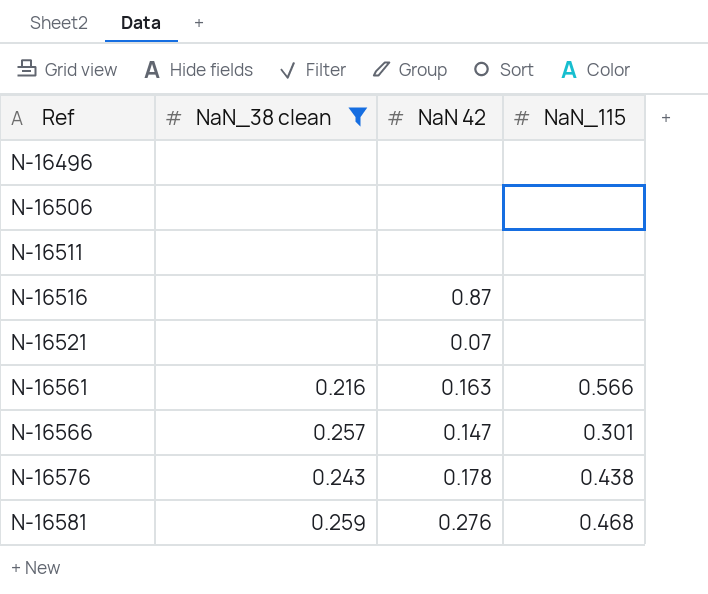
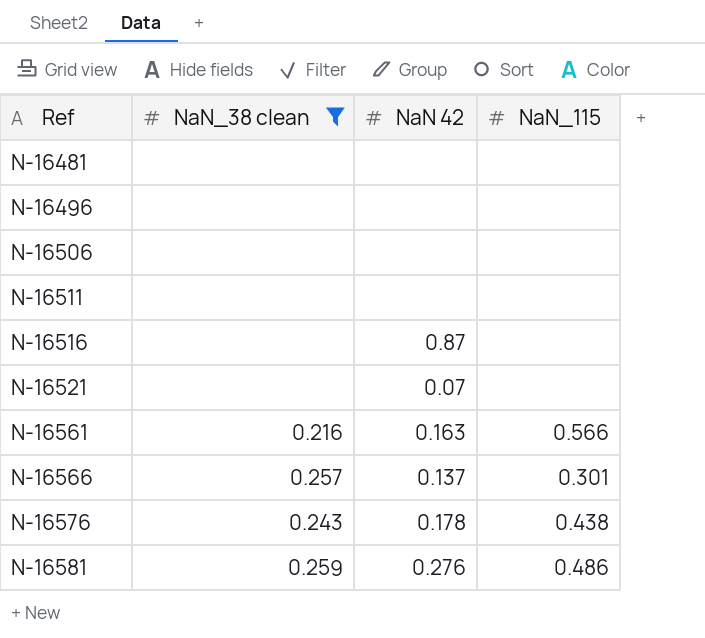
row N-16481: none -> none | none | none
N-16566 | NaN 42: 0.147 -> 0.137
N-16581 | NaN_115: 0.468 -> 0.486

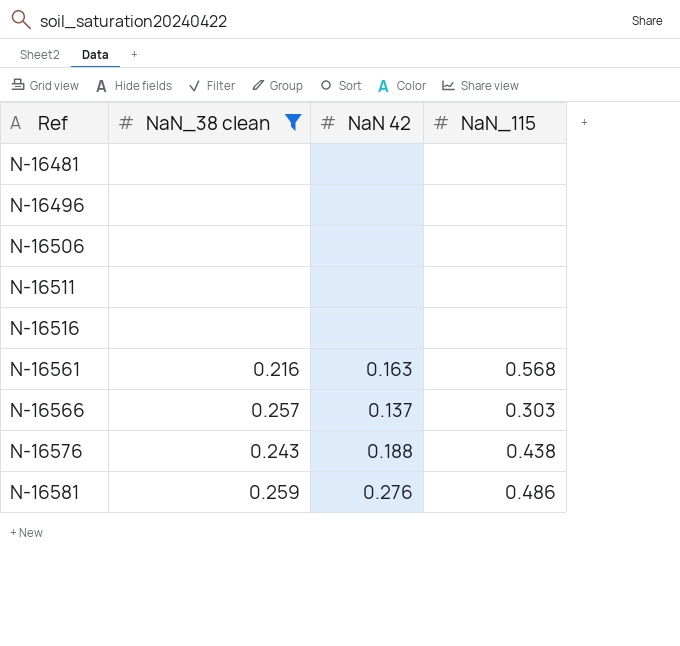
row N-16521: none | 0.07 | none -> none
N-16516 | NaN 42: 0.87 -> none
N-16561 | NaN_115: 0.566 -> 0.568
N-16566 | NaN_115: 0.301 -> 0.303
N-16576 | NaN 42: 0.178 -> 0.188

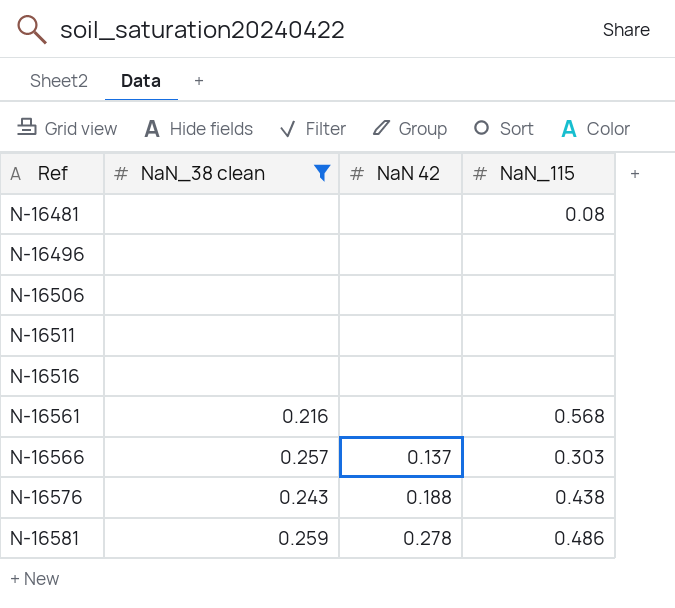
N-16481 | NaN_115: none -> 0.08
N-16561 | NaN 42: 0.163 -> none
N-16581 | NaN 42: 0.276 -> 0.278

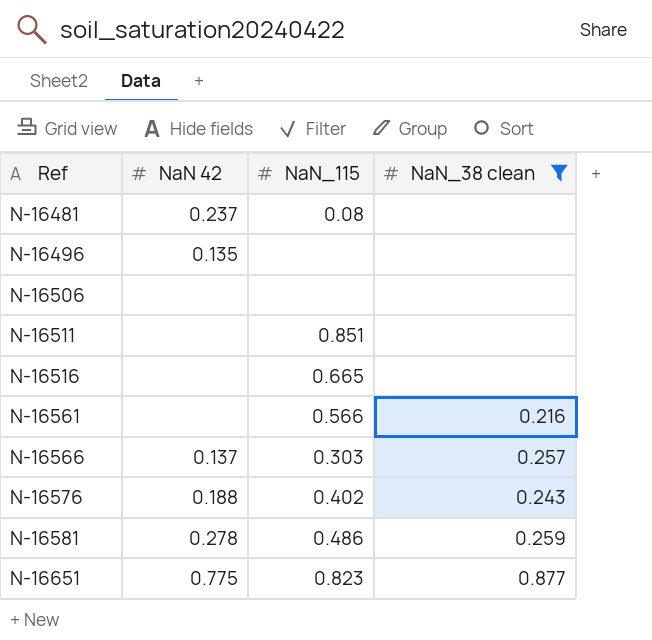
column NaN_38 clean | position: 2 -> 4
N-16481 | NaN 42: none -> 0.237
N-16496 | NaN 42: none -> 0.135
N-16511 | NaN_115: none -> 0.851
N-16516 | NaN_115: none -> 0.665
N-16561 | NaN_115: 0.568 -> 0.566
N-16576 | NaN_115: 0.438 -> 0.402
row N-16651: none -> 0.775 | 0.823 | 0.877

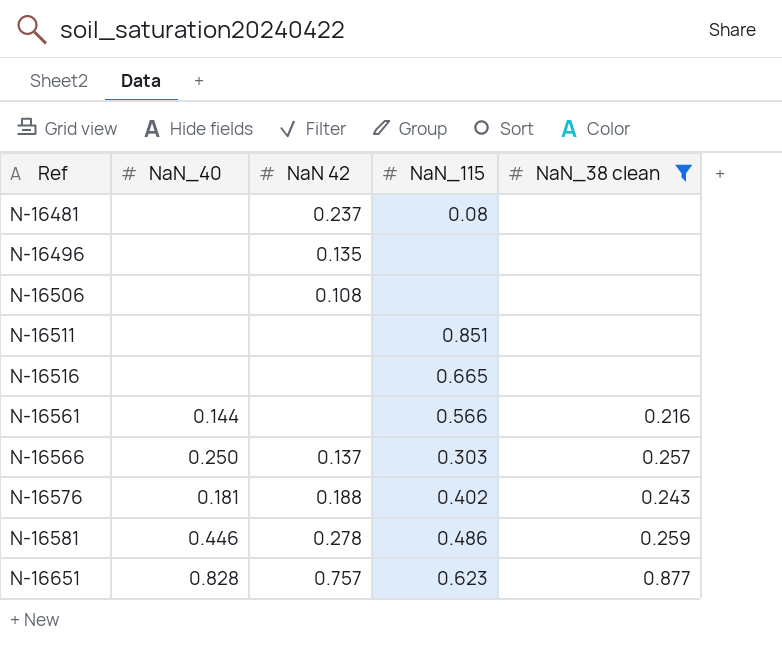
column NaN_40 | position: none -> 2
N-16506 | NaN 42: none -> 0.108
N-16651 | NaN 42: 0.775 -> 0.757
N-16651 | NaN_115: 0.823 -> 0.623

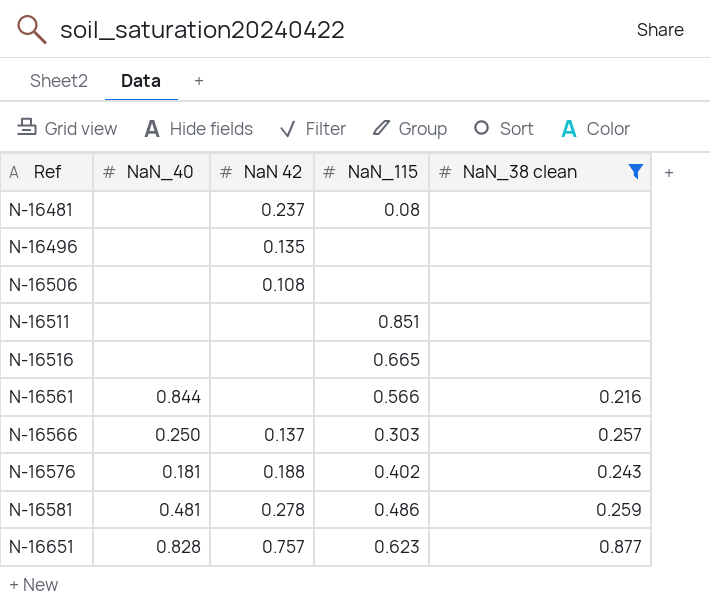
N-16561 | NaN_40: 0.144 -> 0.844
N-16581 | NaN_40: 0.446 -> 0.481

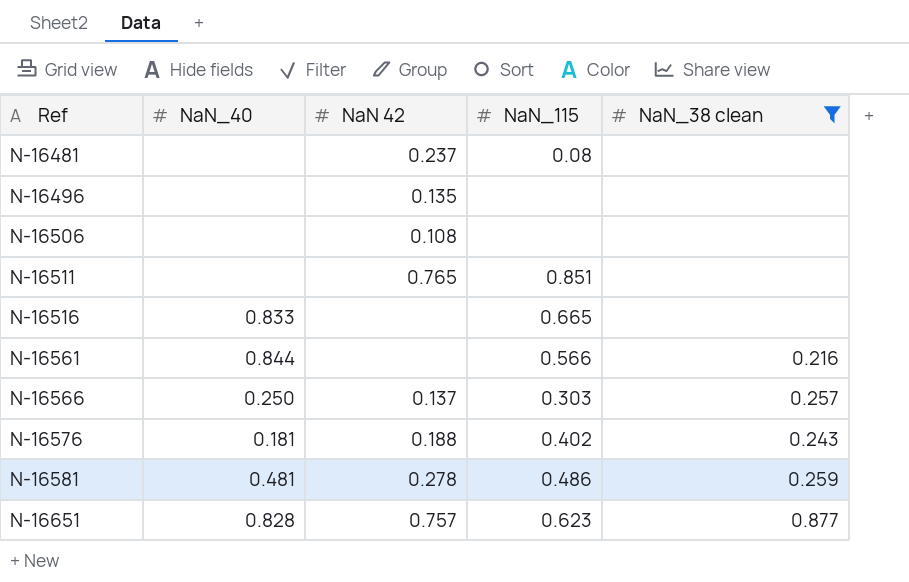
N-16511 | NaN 42: none -> 0.765
N-16516 | NaN_40: none -> 0.833

